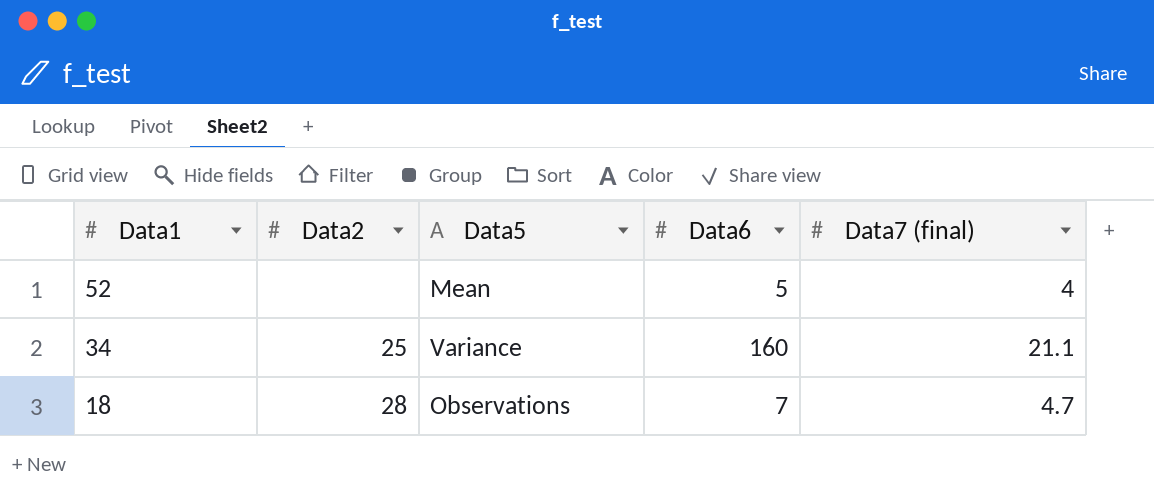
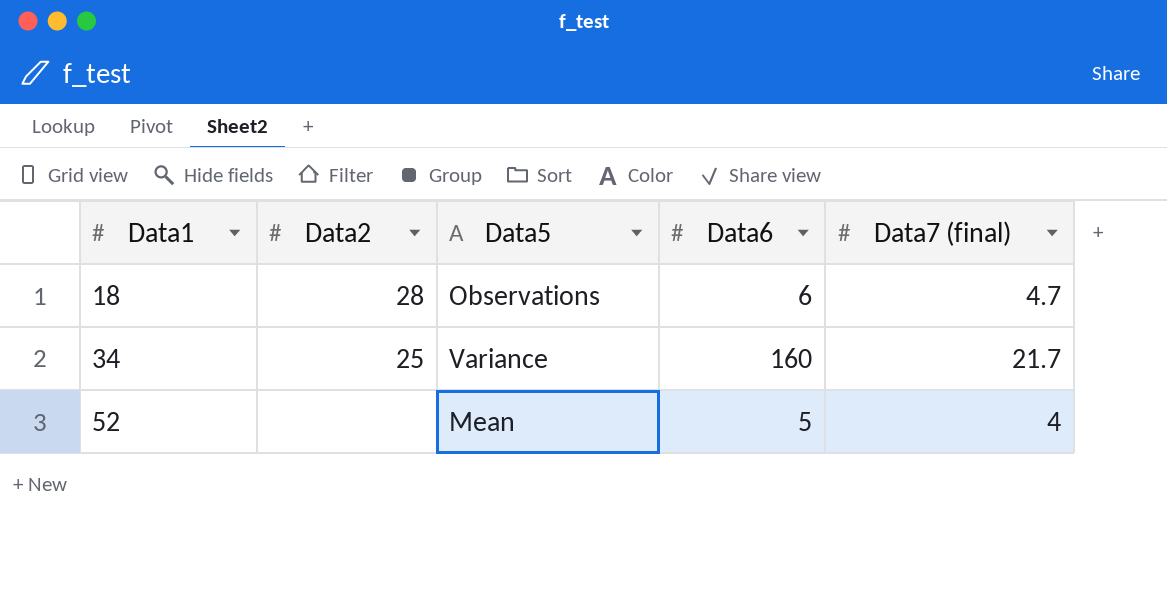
row order: Data1 descending -> Data1 ascending
18 | Data6: 7 -> 6
34 | Data7 (final): 21.1 -> 21.7

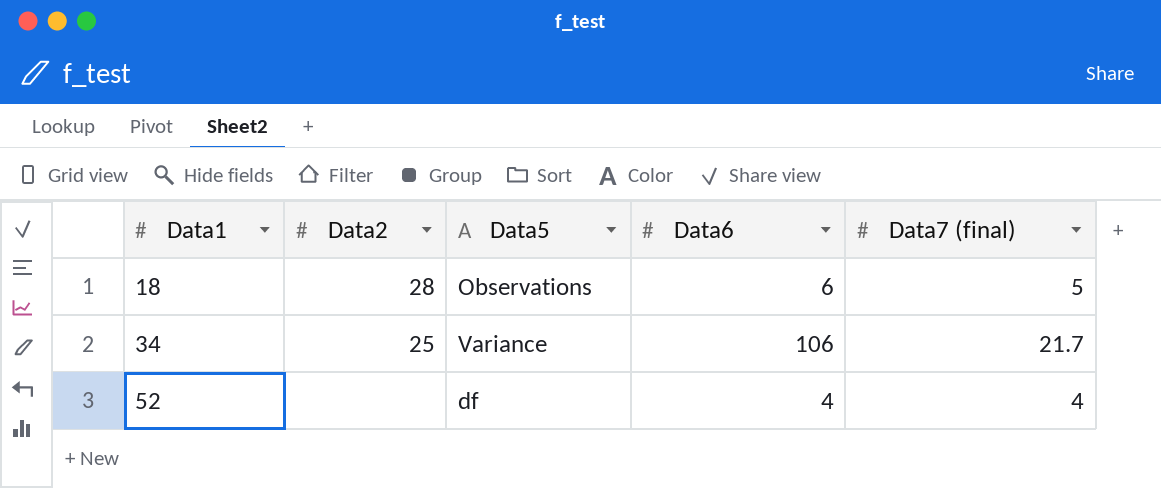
18 | Data7 (final): 4.7 -> 5
34 | Data6: 160 -> 106
52 | Data5: Mean -> df
52 | Data6: 5 -> 4

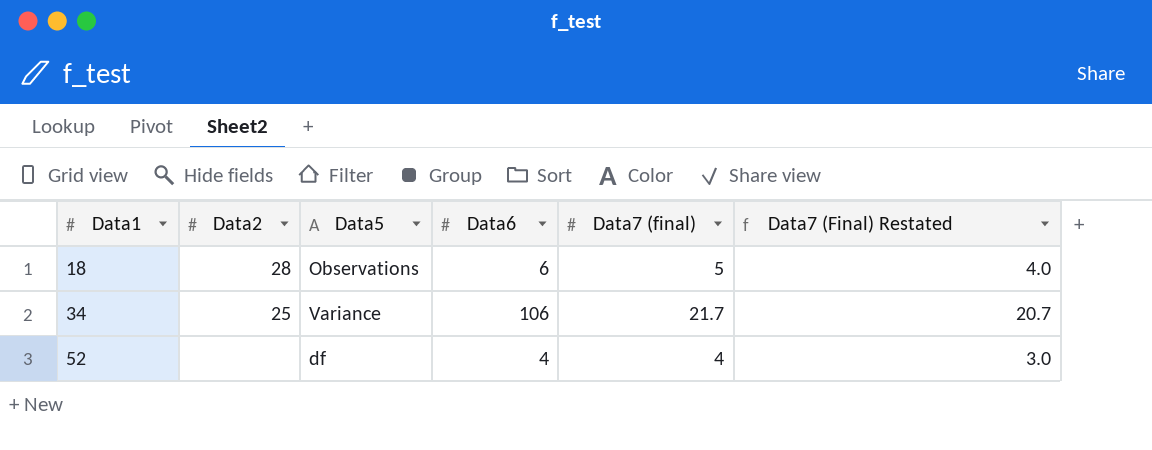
column Data7 (Final) Restated | formula: none -> [Data7 (final)] - 1

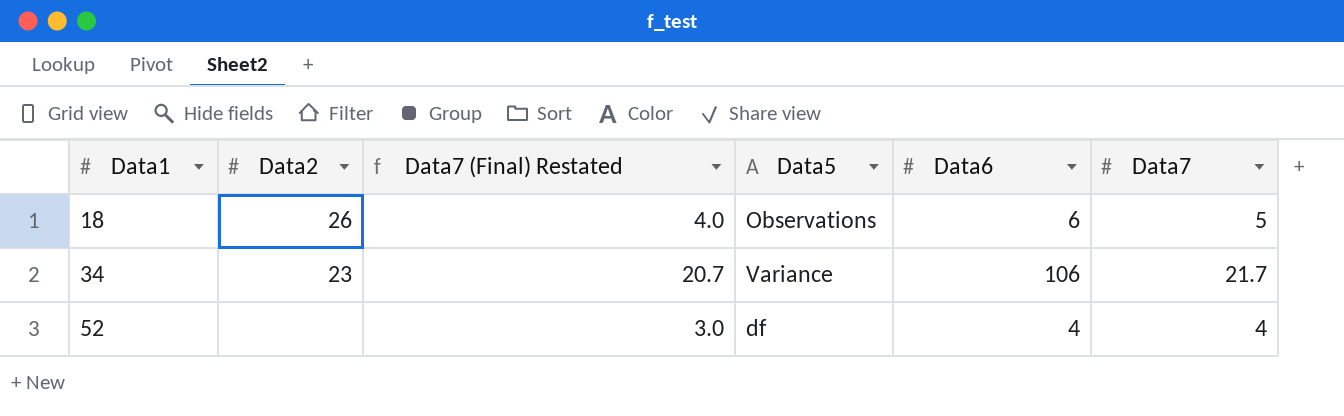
column Data7 (Final) Restated | position: 6 -> 3
column name: Data7 (final) -> Data7
18 | Data2: 28 -> 26
34 | Data2: 25 -> 23

